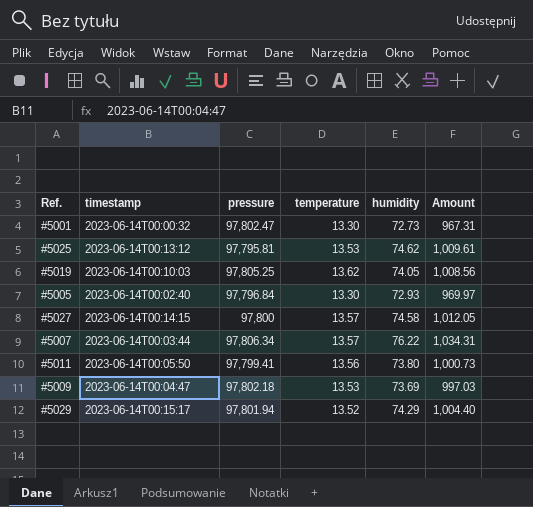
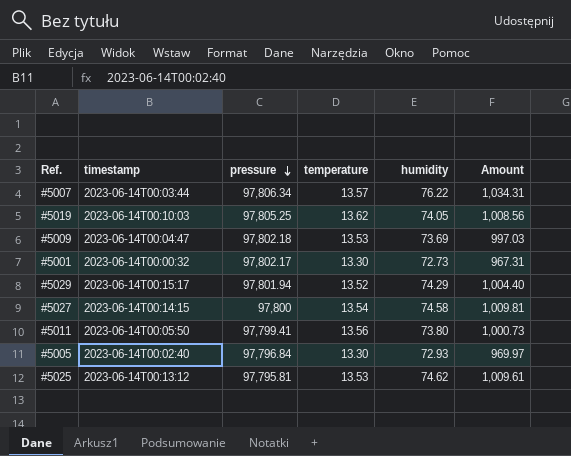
row order: none -> pressure descending
#5001 | pressure: 97,802.47 -> 97,802.17
#5027 | temperature: 13.57 -> 13.54
#5027 | Amount: 1,012.05 -> 1,009.81

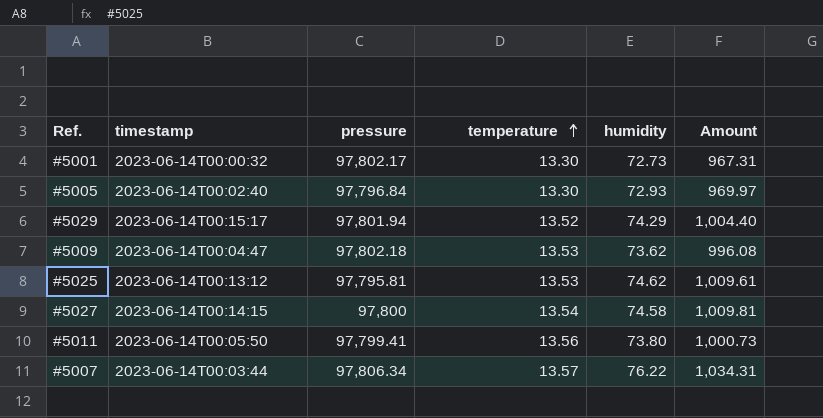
row order: pressure descending -> temperature ascending
row #5019: 2023-06-14T00:10:03 | 97,805.25 | 13.62 | 74.05 | 1,008.56 -> none
#5009 | humidity: 73.69 -> 73.62
#5009 | Amount: 997.03 -> 996.08

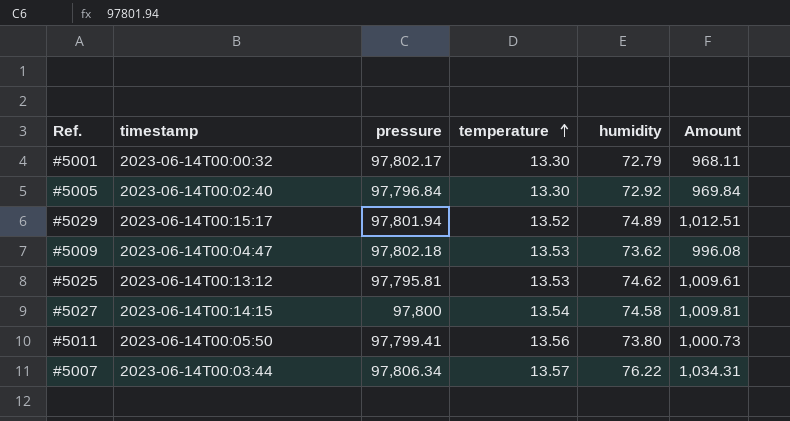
#5001 | humidity: 72.73 -> 72.79
#5001 | Amount: 967.31 -> 968.11
#5005 | humidity: 72.93 -> 72.92
#5005 | Amount: 969.97 -> 969.84
#5029 | humidity: 74.29 -> 74.89
#5029 | Amount: 1,004.40 -> 1,012.51

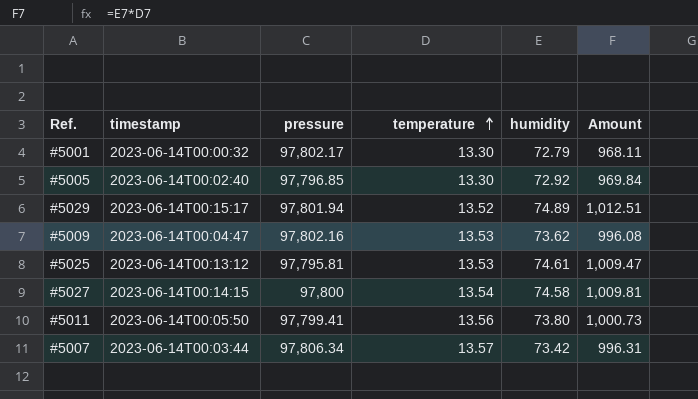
#5005 | pressure: 97,796.84 -> 97,796.85
#5009 | pressure: 97,802.18 -> 97,802.16
#5025 | humidity: 74.62 -> 74.61
#5025 | Amount: 1,009.61 -> 1,009.47
#5007 | humidity: 76.22 -> 73.42
#5007 | Amount: 1,034.31 -> 996.31

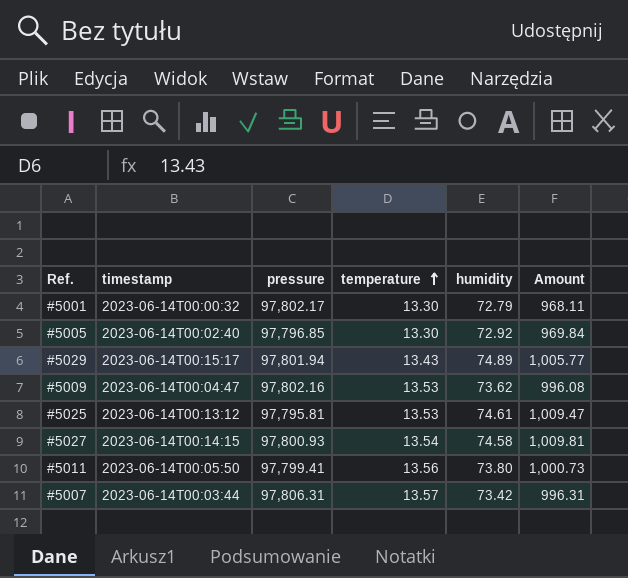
#5029 | temperature: 13.52 -> 13.43
#5029 | Amount: 1,012.51 -> 1,005.77
#5027 | pressure: 97,800 -> 97,800.93
#5007 | pressure: 97,806.34 -> 97,806.31

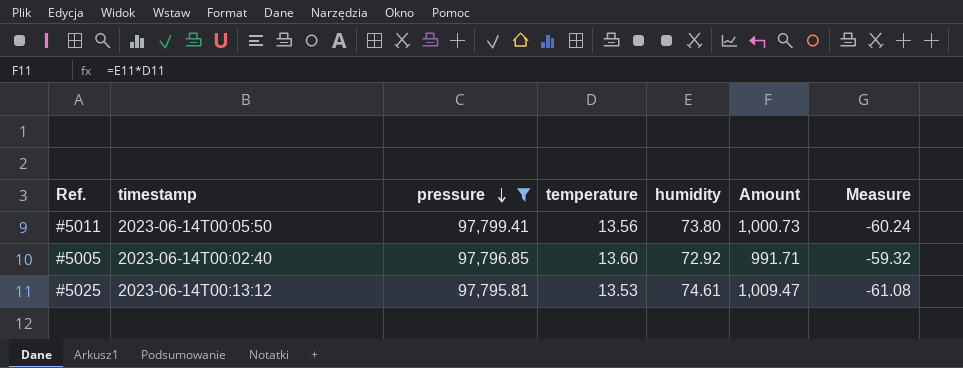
filter: none -> pressure <= 97,799.41
row order: temperature ascending -> pressure descending
column Measure | formula: none -> [temperature] - [humidity]
#5005 | temperature: 13.30 -> 13.60
#5005 | Amount: 969.84 -> 991.71

